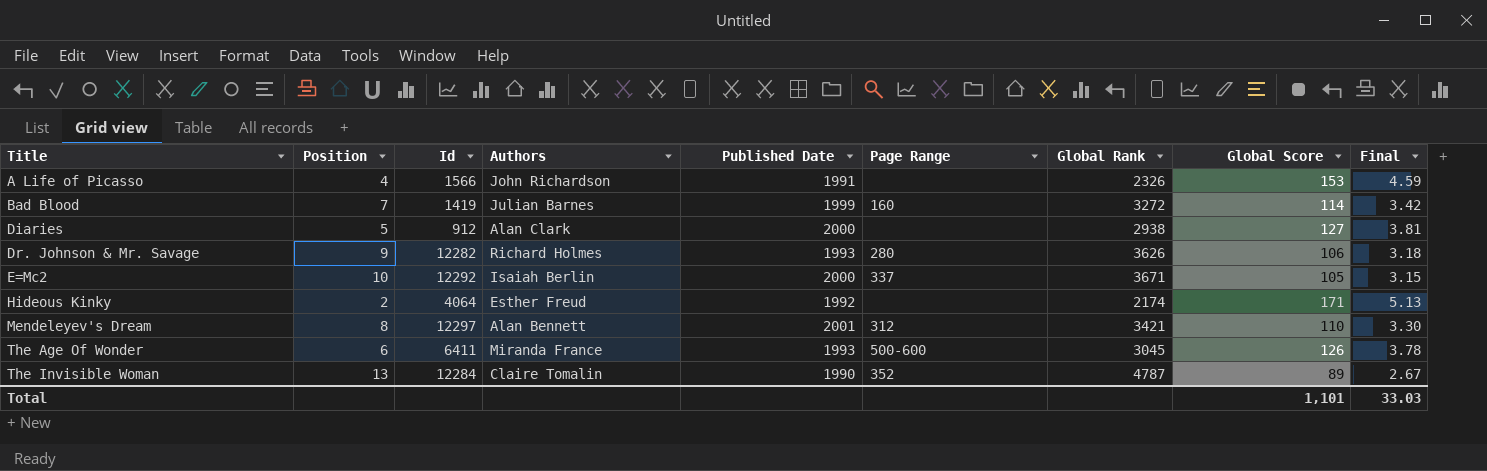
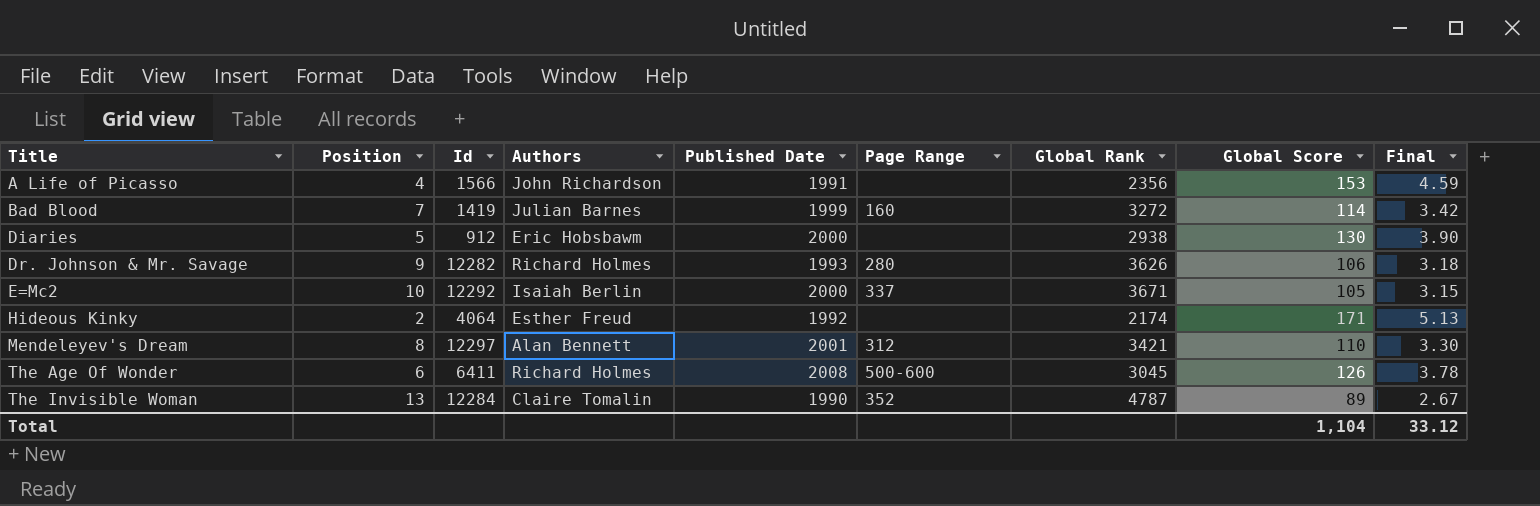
A Life of Picasso | Global Rank: 2326 -> 2356
Diaries | Authors: Alan Clark -> Eric Hobsbawm
Diaries | Global Score: 127 -> 130
Diaries | Final: 3.81 -> 3.90
The Age Of Wonder | Authors: Miranda France -> Richard Holmes
The Age Of Wonder | Published Date: 1993 -> 2008
Total | Global Score: 1,101 -> 1,104
Total | Final: 33.03 -> 33.12

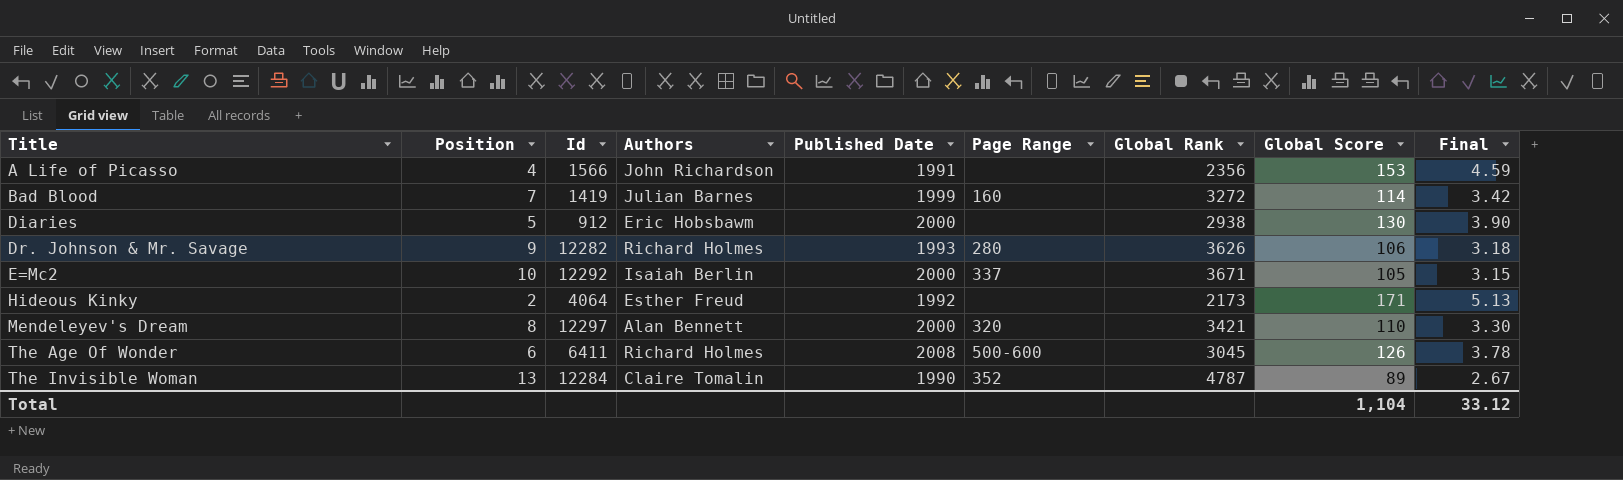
Hideous Kinky | Global Rank: 2174 -> 2173
Mendeleyev's Dream | Published Date: 2001 -> 2000
Mendeleyev's Dream | Page Range: 312 -> 320

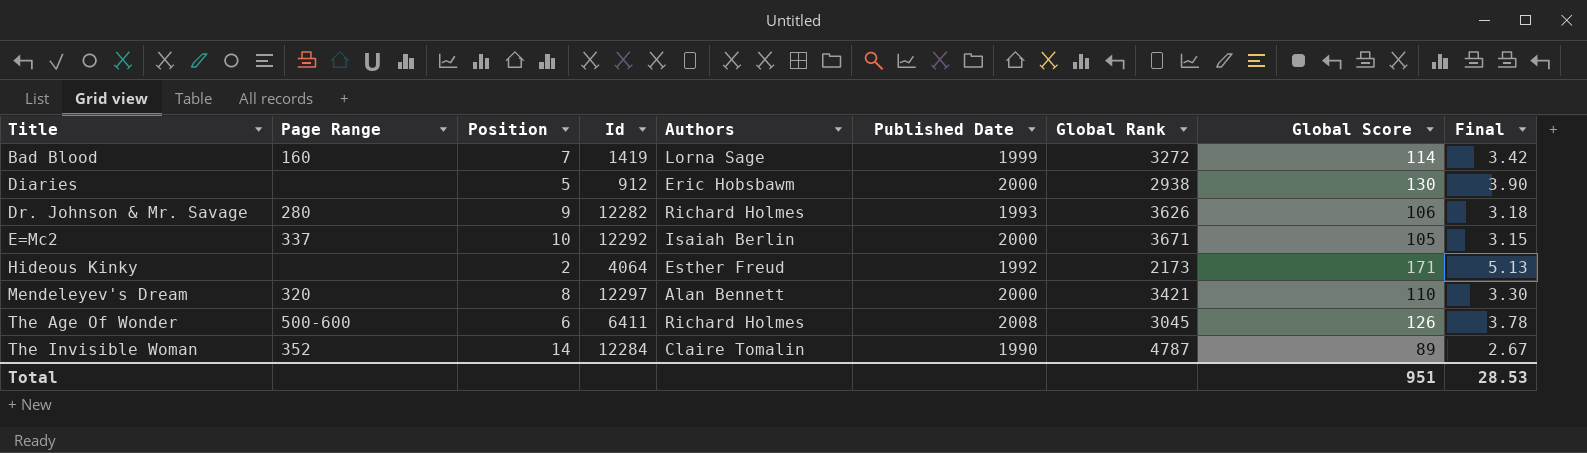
column Page Range | position: 6 -> 2
row A Life of Picasso: 4 | 1566 | John Richardson | 1991 | none | 2356 | 153 | 4.59 -> none
Bad Blood | Authors: Julian Barnes -> Lorna Sage
The Invisible Woman | Position: 13 -> 14
Total | Global Score: 1,104 -> 951
Total | Final: 33.12 -> 28.53

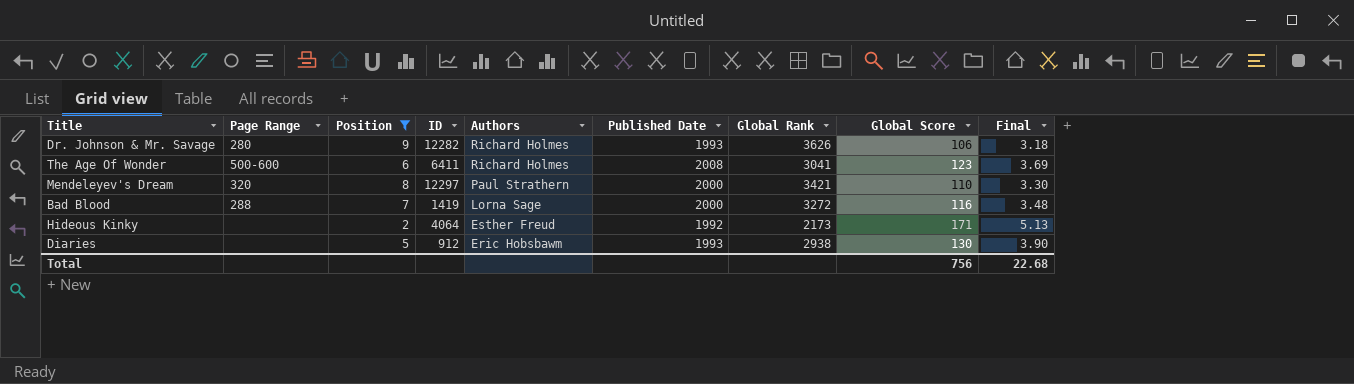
filter: none -> Position <= 9
row order: Title ascending -> Authors descending
column name: Id -> ID
The Age Of Wonder | Global Rank: 3045 -> 3041
The Age Of Wonder | Global Score: 126 -> 123
The Age Of Wonder | Final: 3.78 -> 3.69
Mendeleyev's Dream | Authors: Alan Bennett -> Paul Strathern
Bad Blood | Page Range: 160 -> 288
Bad Blood | Published Date: 1999 -> 2000
Bad Blood | Global Score: 114 -> 116
Bad Blood | Final: 3.42 -> 3.48
Diaries | Published Date: 2000 -> 1993
Total | Global Score: 951 -> 756
Total | Final: 28.53 -> 22.68

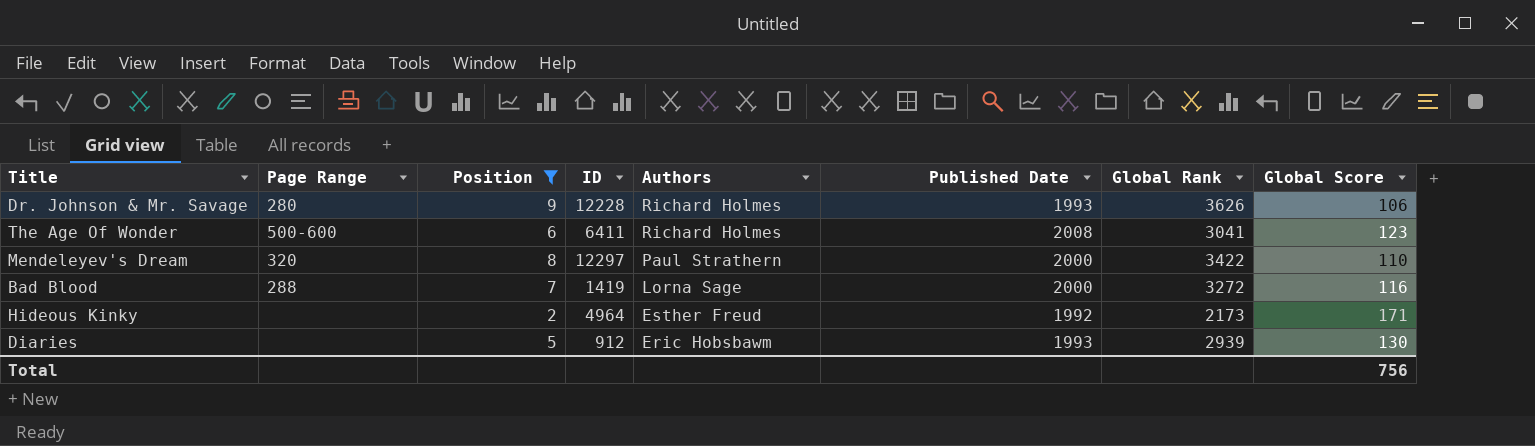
column Final | formula: [Global Score] * 0.03 -> none
Dr. Johnson & Mr. Savage | ID: 12282 -> 12228
Mendeleyev's Dream | Global Rank: 3421 -> 3422
Hideous Kinky | ID: 4064 -> 4964
Diaries | Global Rank: 2938 -> 2939

